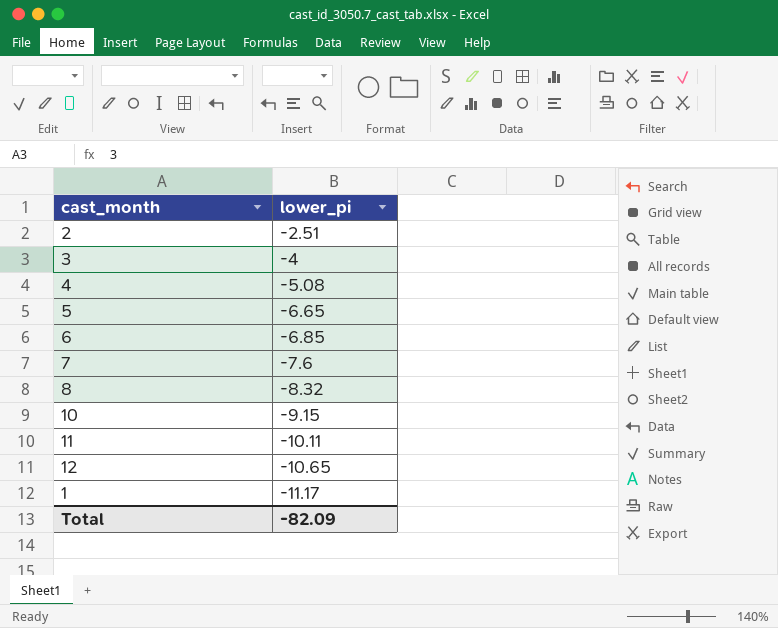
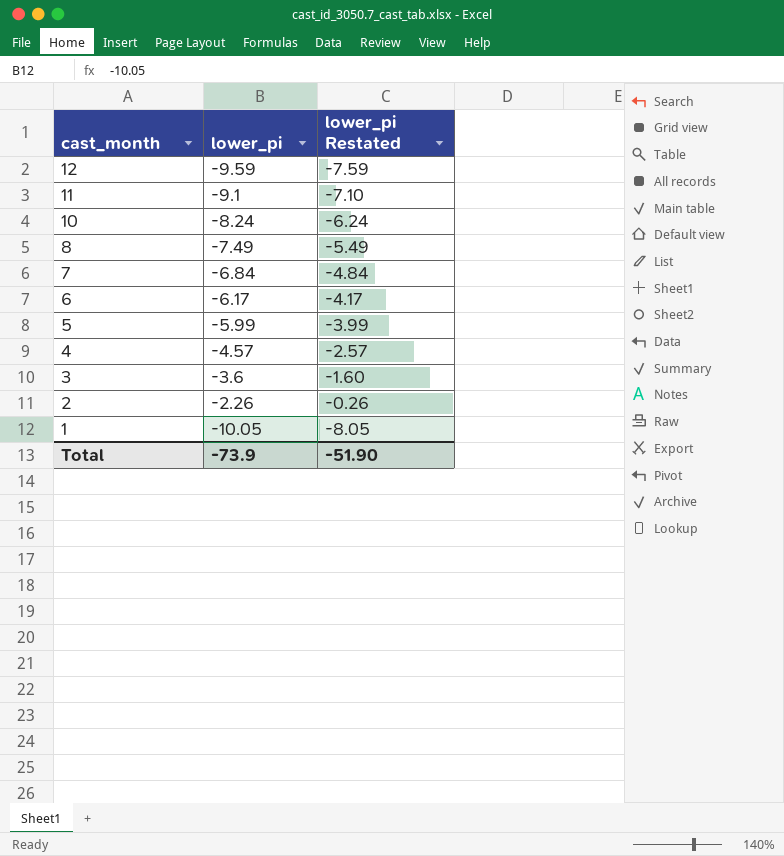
row order: lower_pi descending -> cast_month descending
column lower_pi Restated | formula: none -> [lower_pi] + 2
12 | lower_pi: -10.65 -> -9.59
11 | lower_pi: -10.11 -> -9.1
10 | lower_pi: -9.15 -> -8.24
8 | lower_pi: -8.32 -> -7.49
7 | lower_pi: -7.6 -> -6.84
6 | lower_pi: -6.85 -> -6.17
5 | lower_pi: -6.65 -> -5.99
4 | lower_pi: -5.08 -> -4.57
3 | lower_pi: -4 -> -3.6
2 | lower_pi: -2.51 -> -2.26
1 | lower_pi: -11.17 -> -10.05
Total | lower_pi: -82.09 -> -73.9

